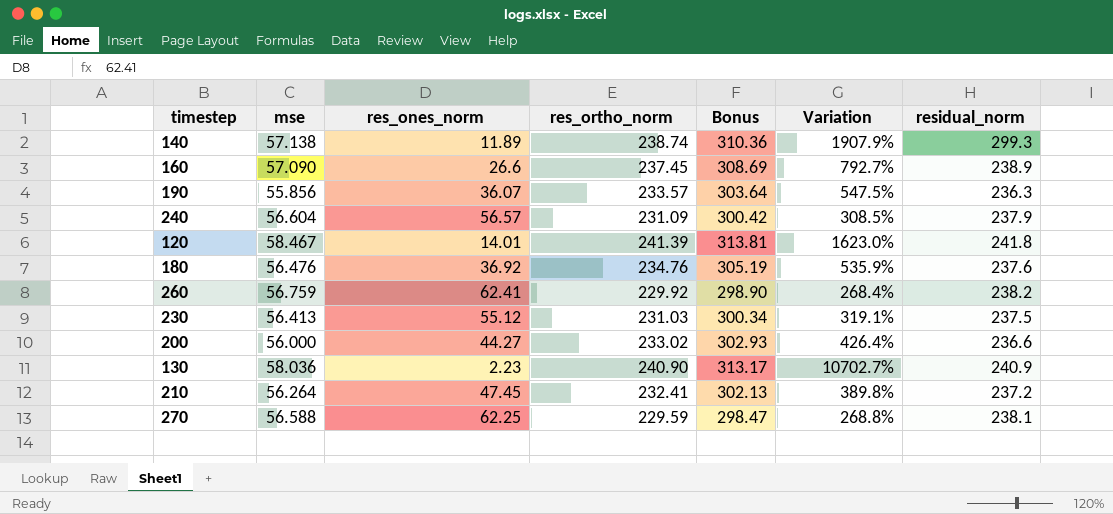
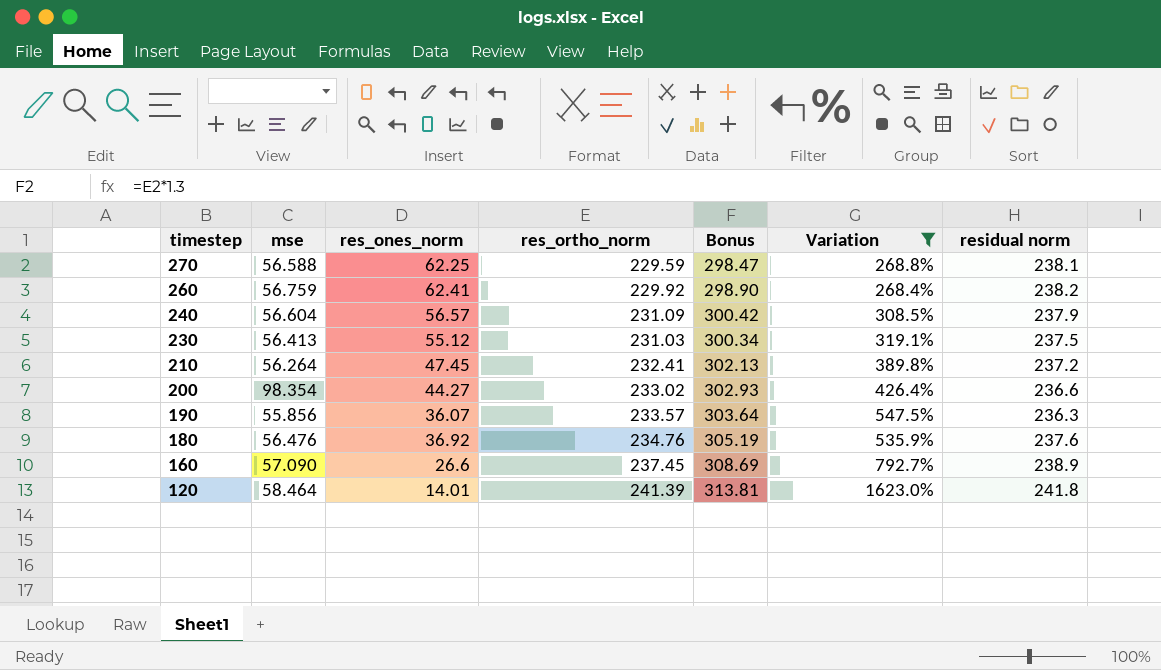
filter: none -> Variation <= 1623.0%
row order: none -> timestep descending
column name: residual_norm -> residual norm
200 | mse: 56.000 -> 98.354
120 | mse: 58.467 -> 58.464

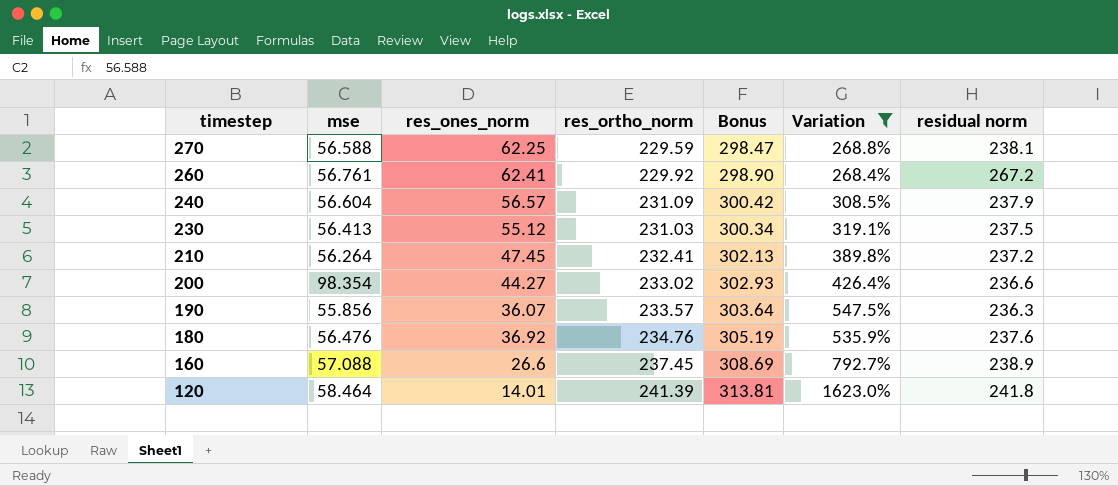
260 | mse: 56.759 -> 56.761
260 | residual norm: 238.2 -> 267.2
160 | mse: 57.090 -> 57.088

